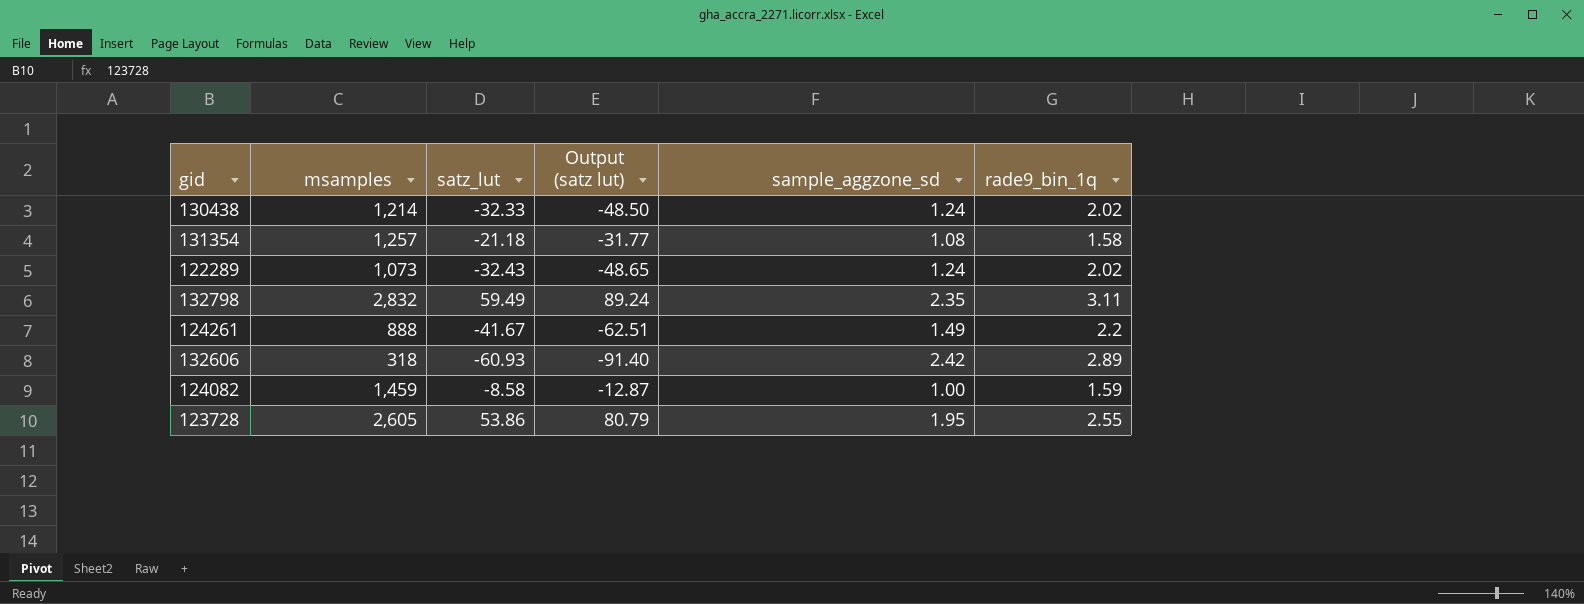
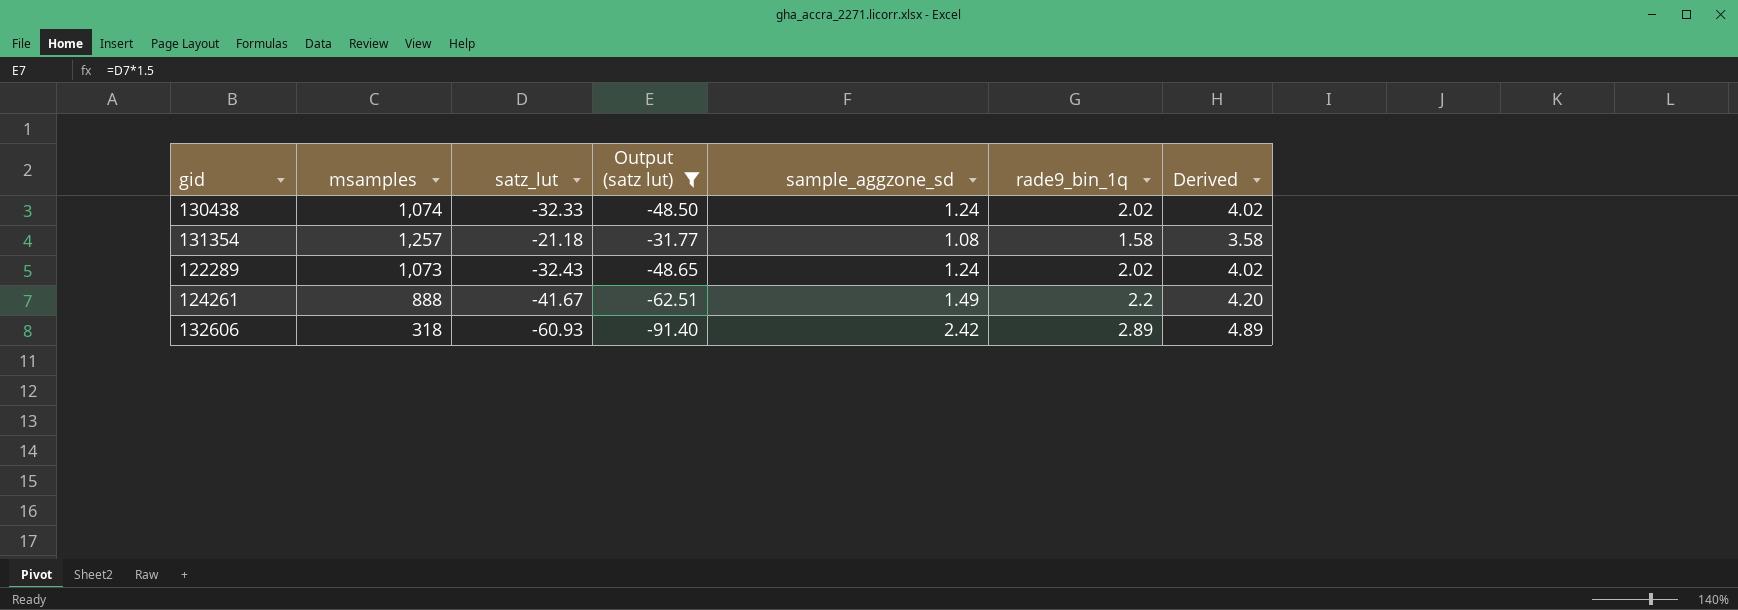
filter: none -> Output (satz lut) <= -31.77
column Derived | formula: none -> [rade9_bin_1q] + 2
130438 | msamples: 1,214 -> 1,074

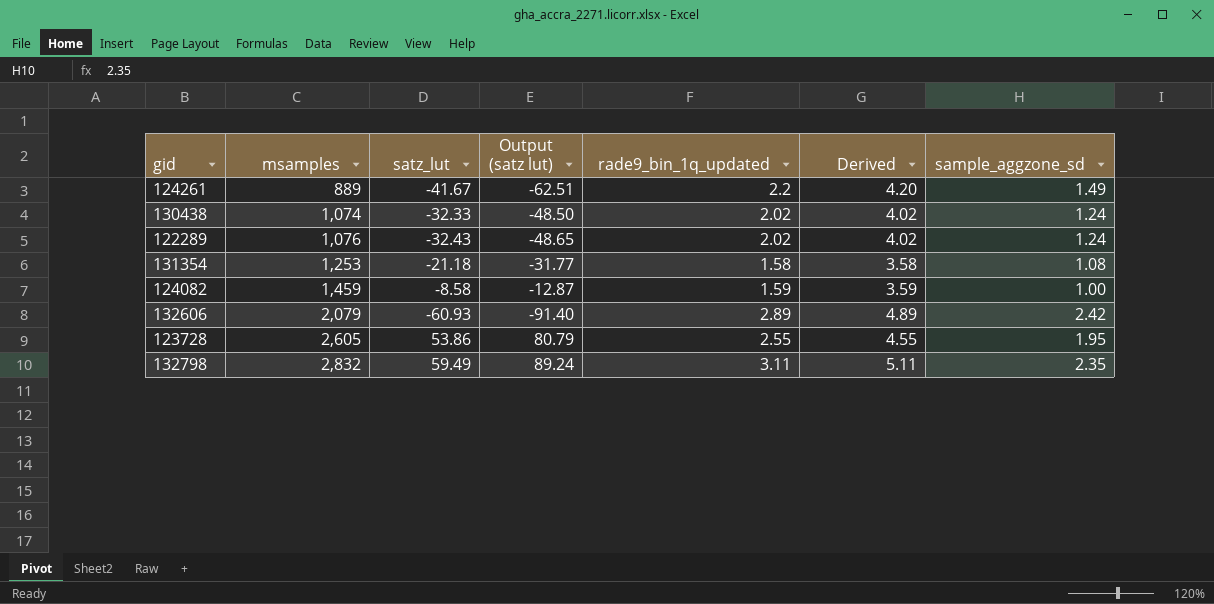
filter: Output (satz lut) <= -31.77 -> none
row order: none -> msamples ascending
column name: rade9_bin_1q -> rade9_bin_1q_updated
column sample_aggzone_sd | position: 5 -> 7
124261 | msamples: 888 -> 889
122289 | msamples: 1,073 -> 1,076
131354 | msamples: 1,257 -> 1,253
132606 | msamples: 318 -> 2,079

